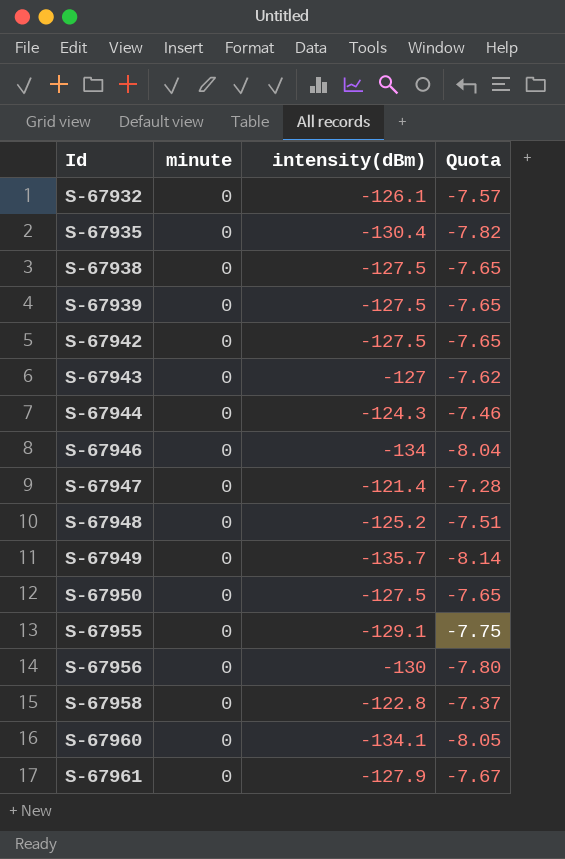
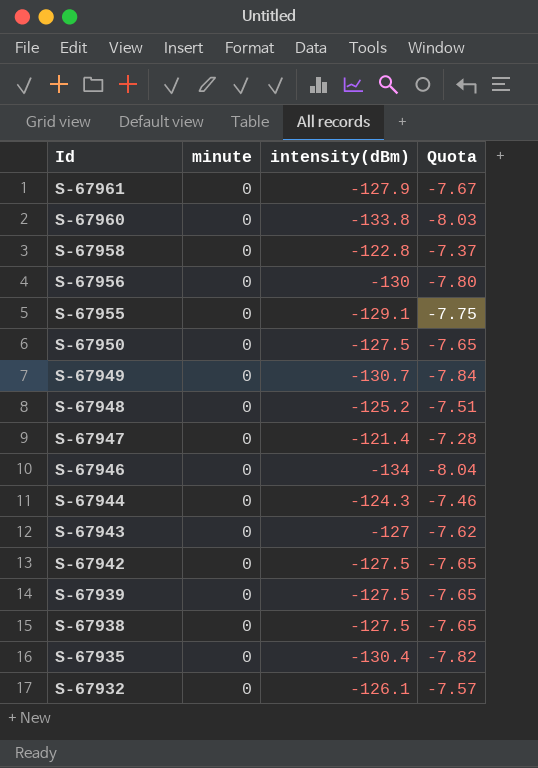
row order: Id ascending -> Id descending
S-67960 | intensity(dBm): -134.1 -> -133.8
S-67960 | Quota: -8.05 -> -8.03
S-67949 | intensity(dBm): -135.7 -> -130.7
S-67949 | Quota: -8.14 -> -7.84

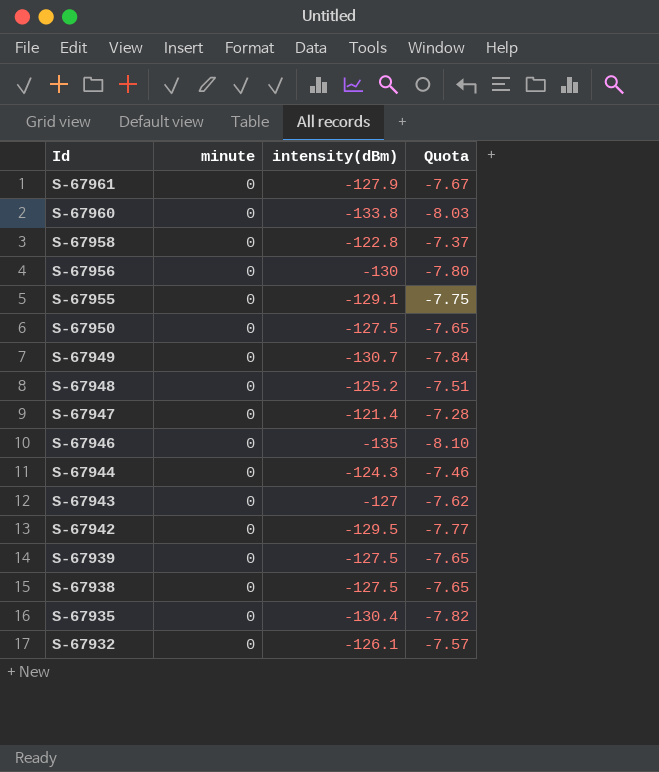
S-67946 | intensity(dBm): -134 -> -135
S-67946 | Quota: -8.04 -> -8.10
S-67942 | intensity(dBm): -127.5 -> -129.5
S-67942 | Quota: -7.65 -> -7.77

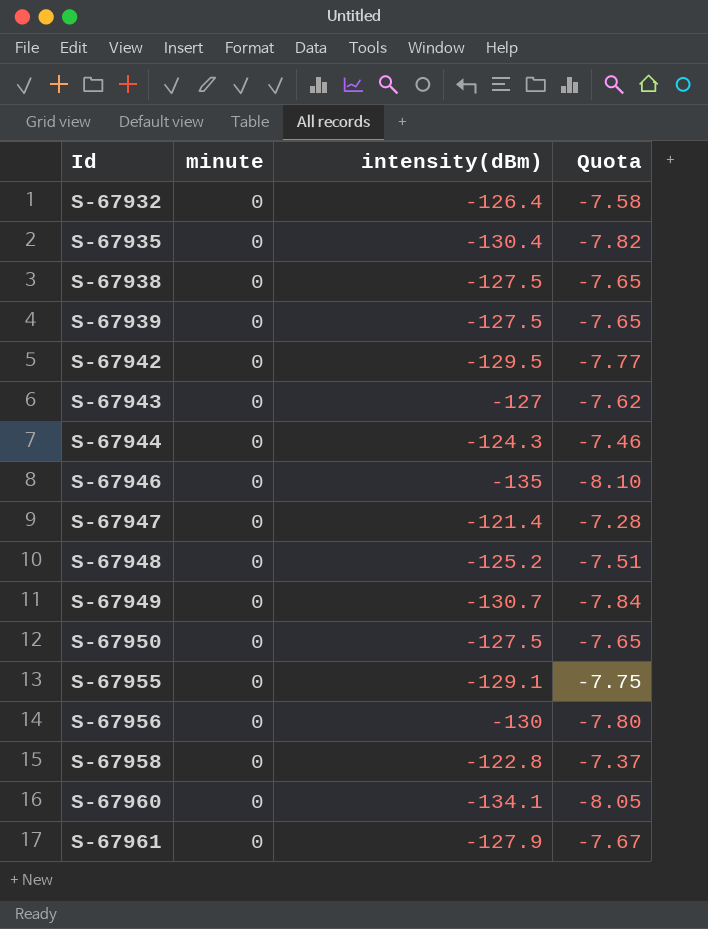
row order: Id descending -> Id ascending
S-67932 | intensity(dBm): -126.1 -> -126.4
S-67932 | Quota: -7.57 -> -7.58
S-67960 | intensity(dBm): -133.8 -> -134.1
S-67960 | Quota: -8.03 -> -8.05

